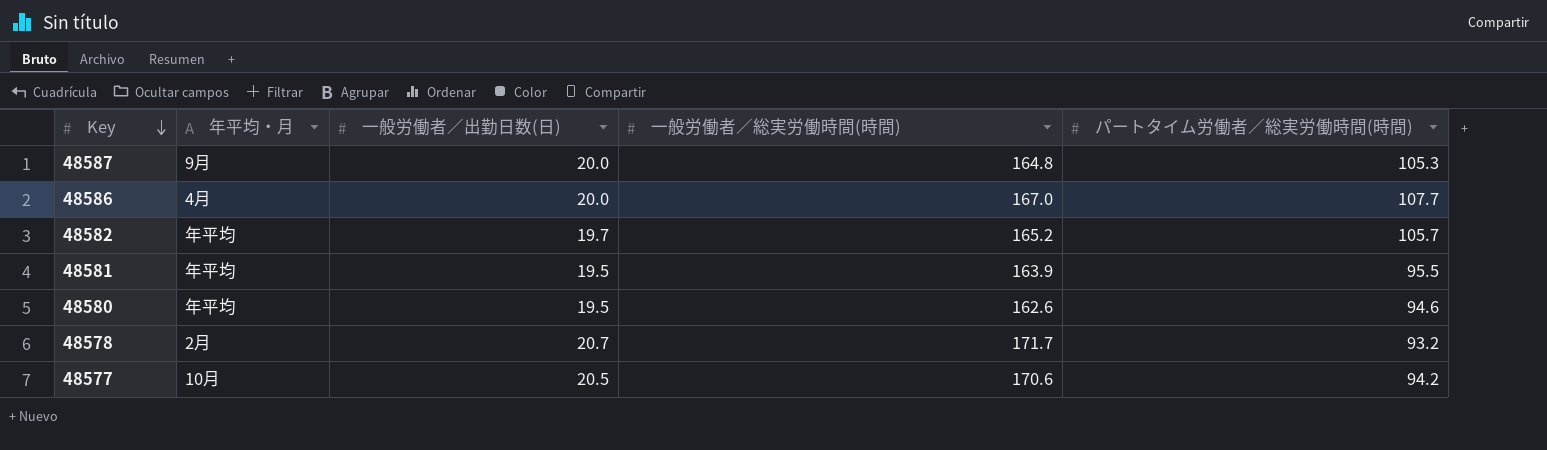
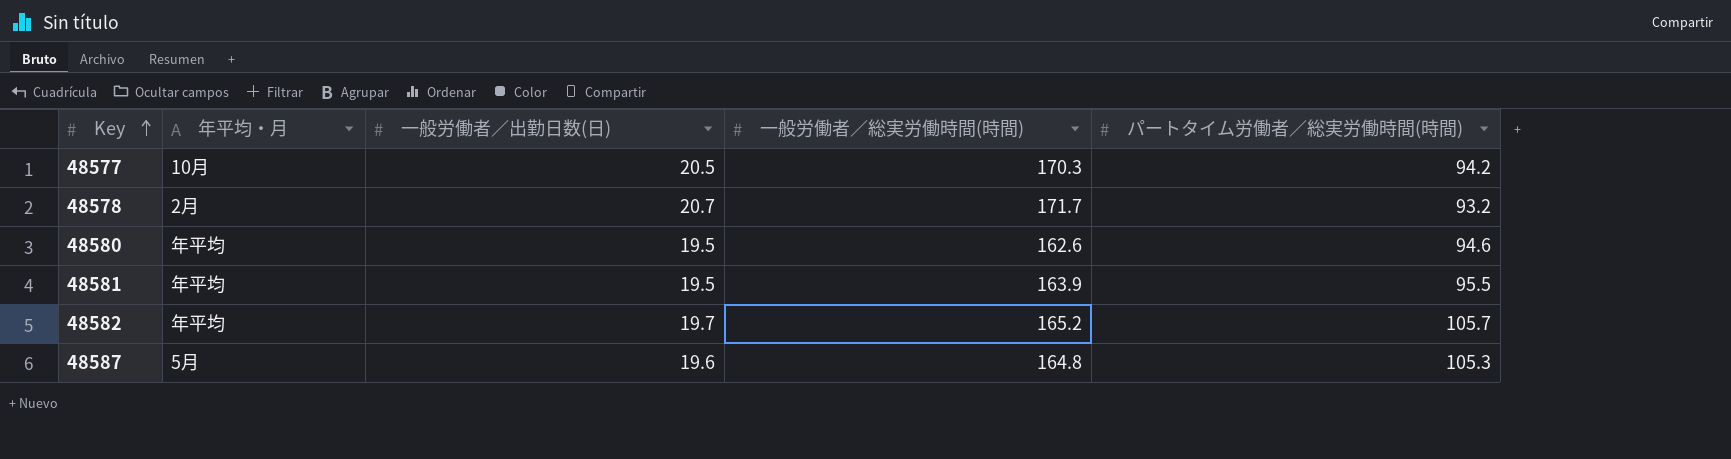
row order: Key descending -> Key ascending
row 48586: 4月 | 20.0 | 167.0 | 107.7 -> none
48577 | 一般労働者／総実労働時間(時間): 170.6 -> 170.3
48587 | 年平均・月: 9月 -> 5月
48587 | 一般労働者／出勤日数(日): 20.0 -> 19.6

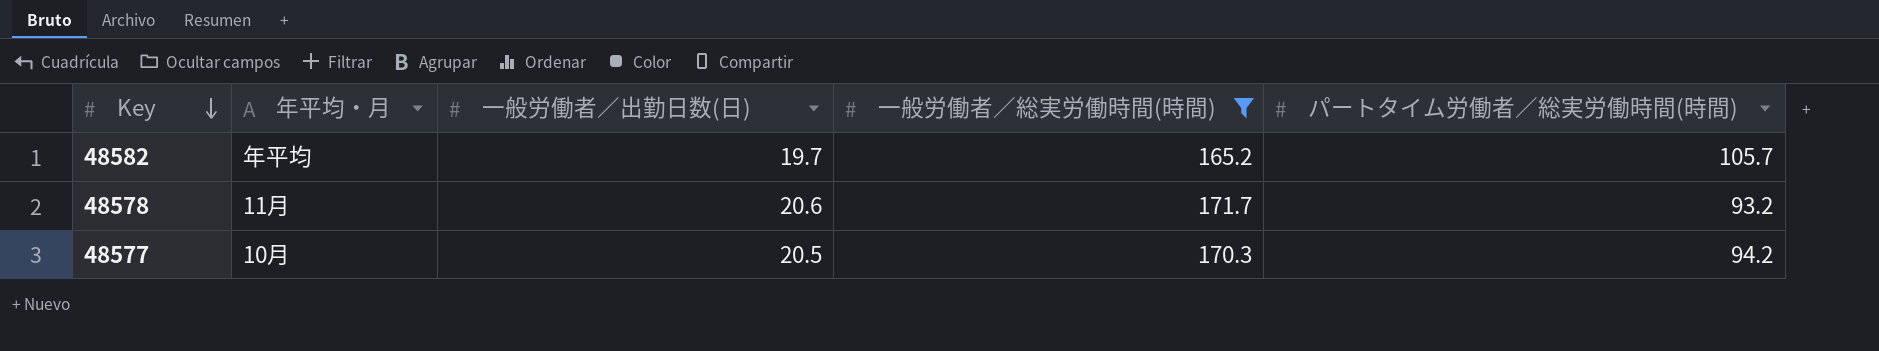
filter: none -> 一般労働者／総実労働時間(時間) >= 165.2
row order: Key ascending -> Key descending
48578 | 年平均・月: 2月 -> 11月
48578 | 一般労働者／出勤日数(日): 20.7 -> 20.6

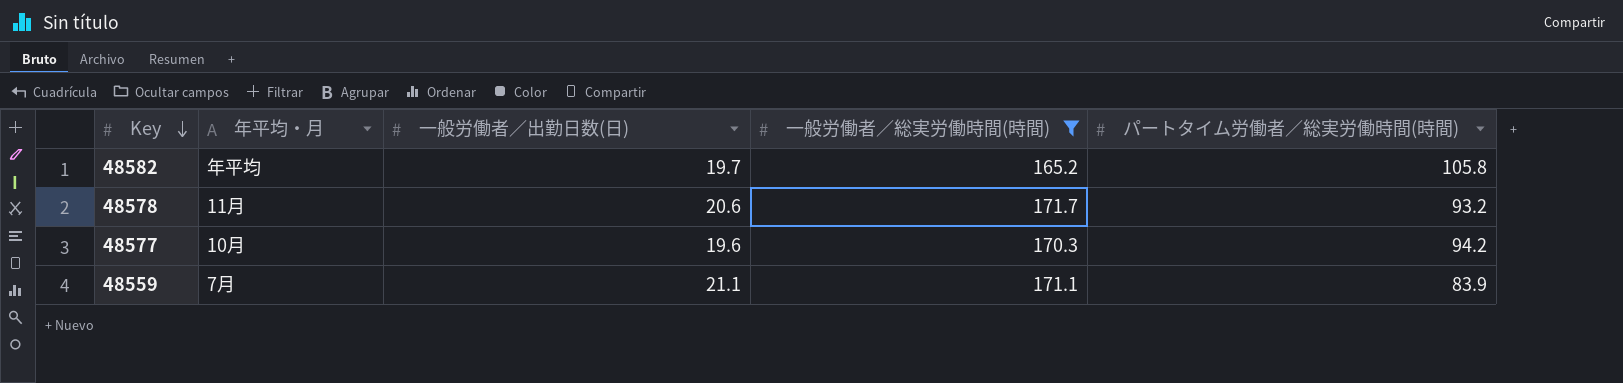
48582 | パートタイム労働者／総実労働時間(時間): 105.7 -> 105.8
48577 | 一般労働者／出勤日数(日): 20.5 -> 19.6
row 48559: none -> 7月 | 21.1 | 171.1 | 83.9

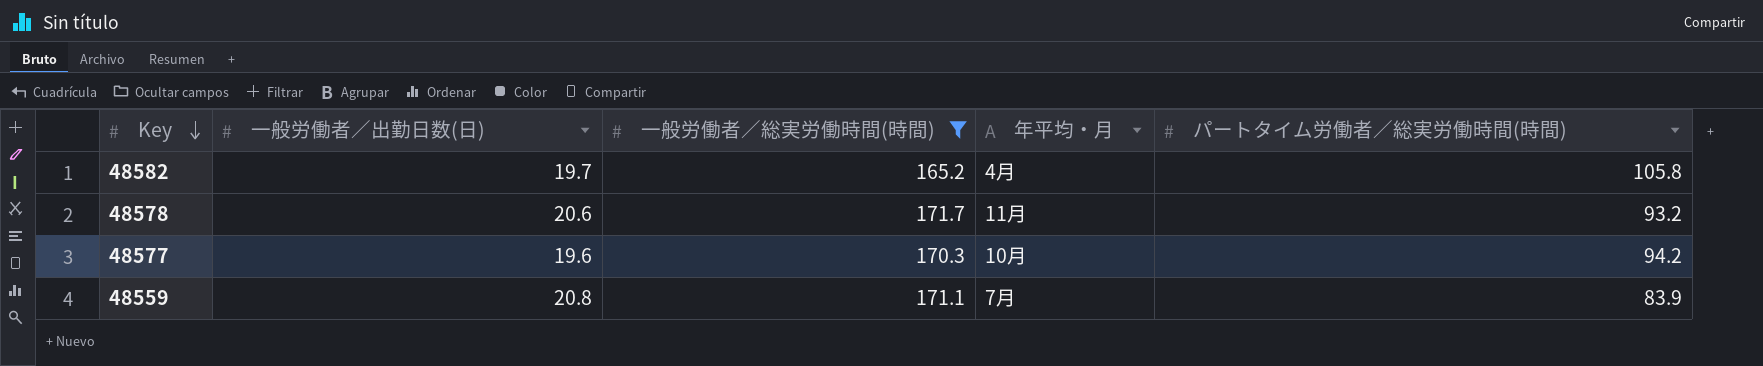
column 年平均・月 | position: 2 -> 4
48582 | 年平均・月: 年平均 -> 4月
48559 | 一般労働者／出勤日数(日): 21.1 -> 20.8

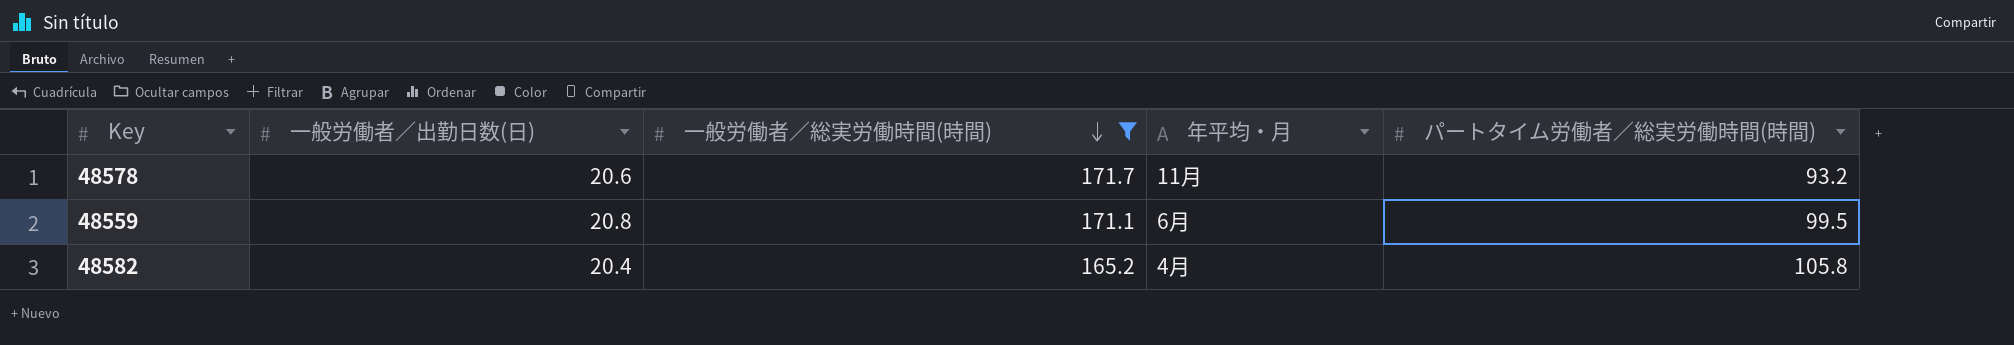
row order: Key descending -> 一般労働者／総実労働時間(時間) descending
row 48577: 19.6 | 170.3 | 10月 | 94.2 -> none
48559 | 年平均・月: 7月 -> 6月
48559 | パートタイム労働者／総実労働時間(時間): 83.9 -> 99.5
48582 | 一般労働者／出勤日数(日): 19.7 -> 20.4

